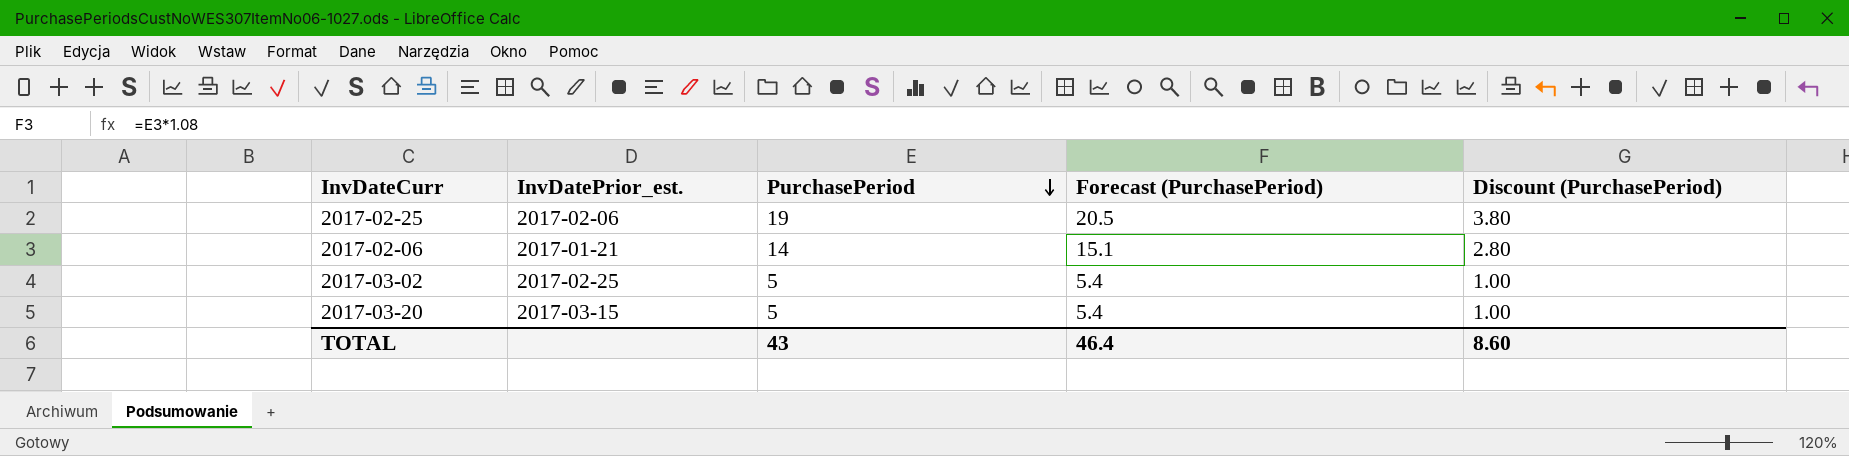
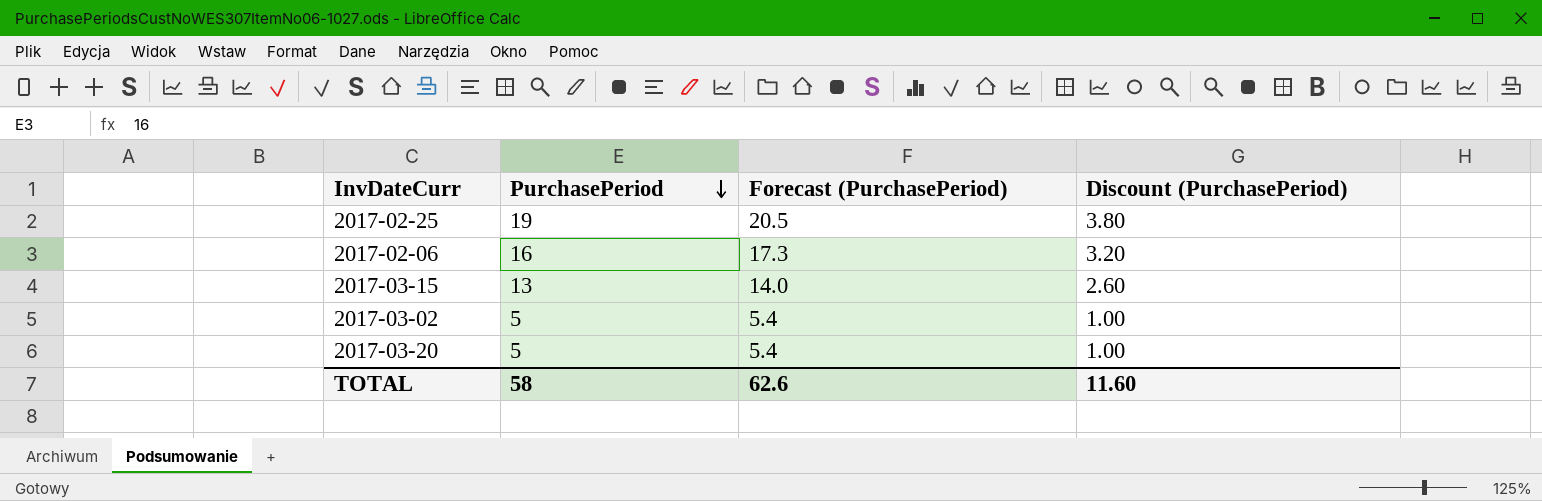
column InvDatePrior_est. | position: 2 -> none
2017-02-06 | PurchasePeriod: 14 -> 16
2017-02-06 | Forecast (PurchasePeriod): 15.1 -> 17.3
2017-02-06 | Discount (PurchasePeriod): 2.80 -> 3.20
row 2017-03-15: none -> 13 | 14.0 | 2.60
TOTAL | PurchasePeriod: 43 -> 58
TOTAL | Forecast (PurchasePeriod): 46.4 -> 62.6
TOTAL | Discount (PurchasePeriod): 8.60 -> 11.60

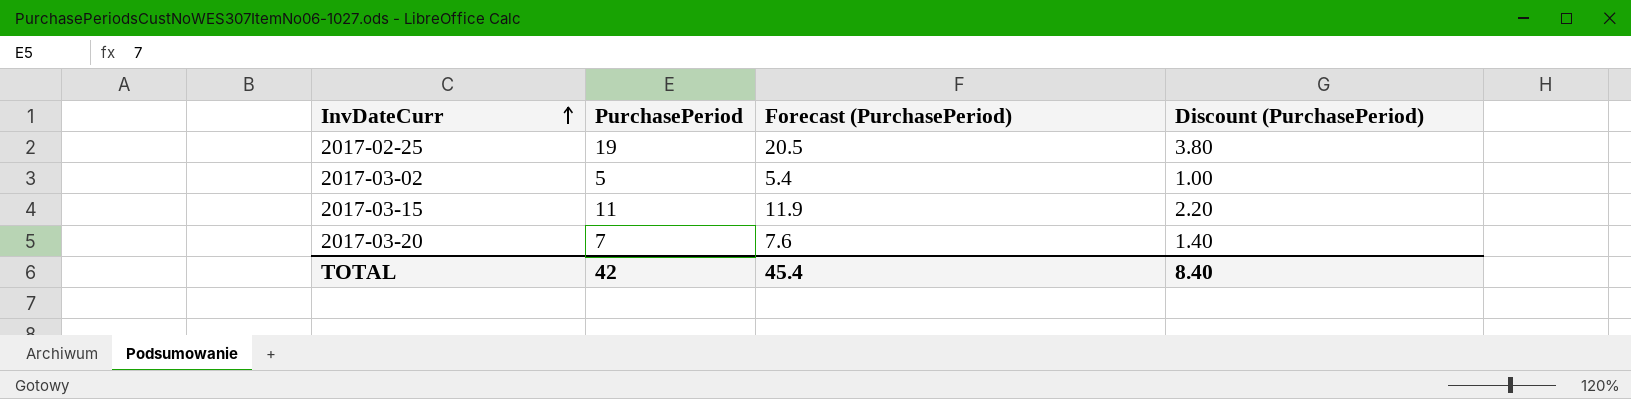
row order: PurchasePeriod descending -> InvDateCurr ascending
row 2017-02-06: 16 | 17.3 | 3.20 -> none
2017-03-15 | PurchasePeriod: 13 -> 11
2017-03-15 | Forecast (PurchasePeriod): 14.0 -> 11.9
2017-03-15 | Discount (PurchasePeriod): 2.60 -> 2.20
2017-03-20 | PurchasePeriod: 5 -> 7
2017-03-20 | Forecast (PurchasePeriod): 5.4 -> 7.6
2017-03-20 | Discount (PurchasePeriod): 1.00 -> 1.40
TOTAL | PurchasePeriod: 58 -> 42
TOTAL | Forecast (PurchasePeriod): 62.6 -> 45.4
TOTAL | Discount (PurchasePeriod): 11.60 -> 8.40

